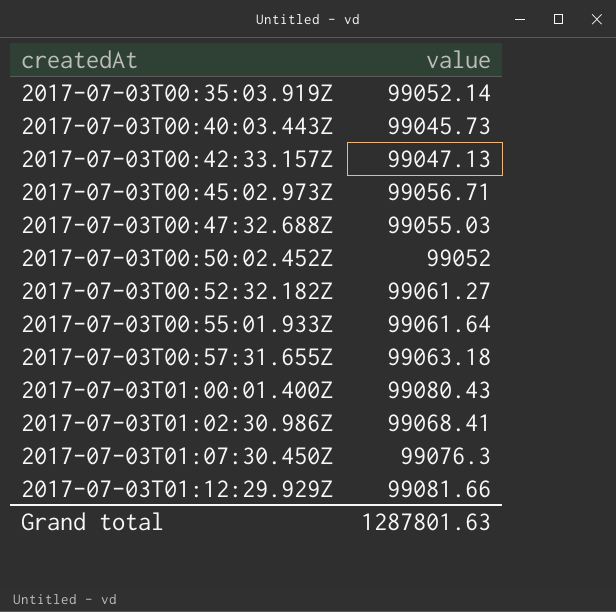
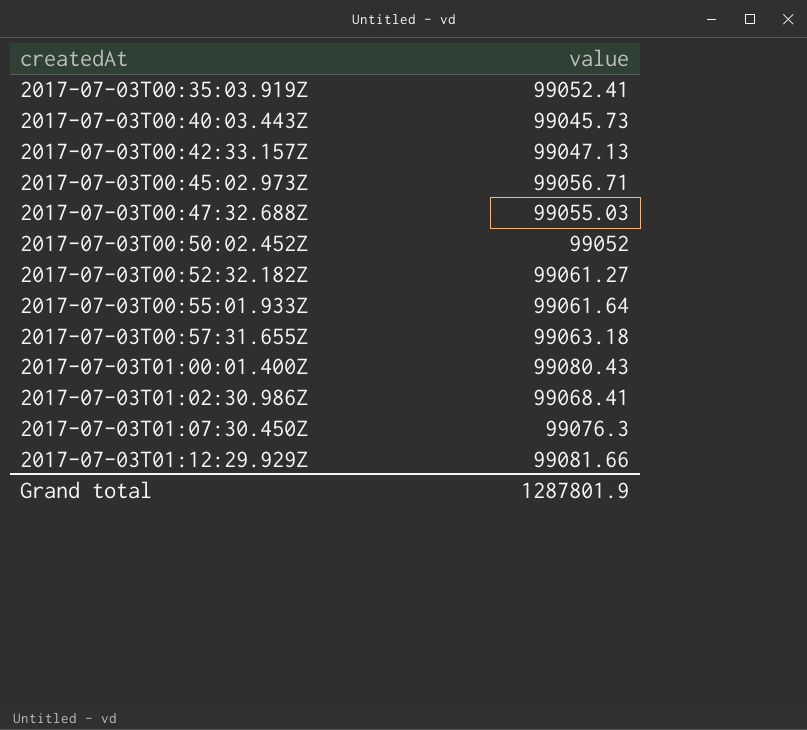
2017-07-03T00:35:03.919Z | value: 99052.14 -> 99052.41
Grand total | value: 1287801.63 -> 1287801.9

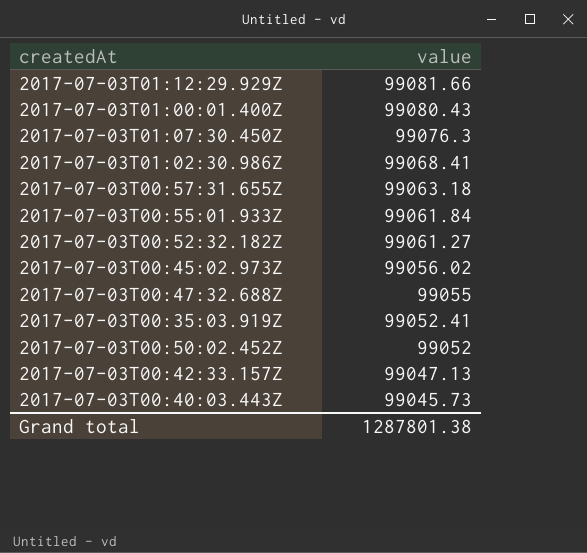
row order: createdAt ascending -> value descending
2017-07-03T00:55:01.933Z | value: 99061.64 -> 99061.84
2017-07-03T00:45:02.973Z | value: 99056.71 -> 99056.02
2017-07-03T00:47:32.688Z | value: 99055.03 -> 99055
Grand total | value: 1287801.9 -> 1287801.38

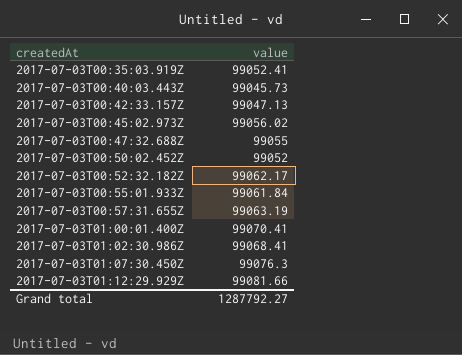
row order: value descending -> createdAt ascending
2017-07-03T00:52:32.182Z | value: 99061.27 -> 99062.17
2017-07-03T00:57:31.655Z | value: 99063.18 -> 99063.19
2017-07-03T01:00:01.400Z | value: 99080.43 -> 99070.41
Grand total | value: 1287801.38 -> 1287792.27

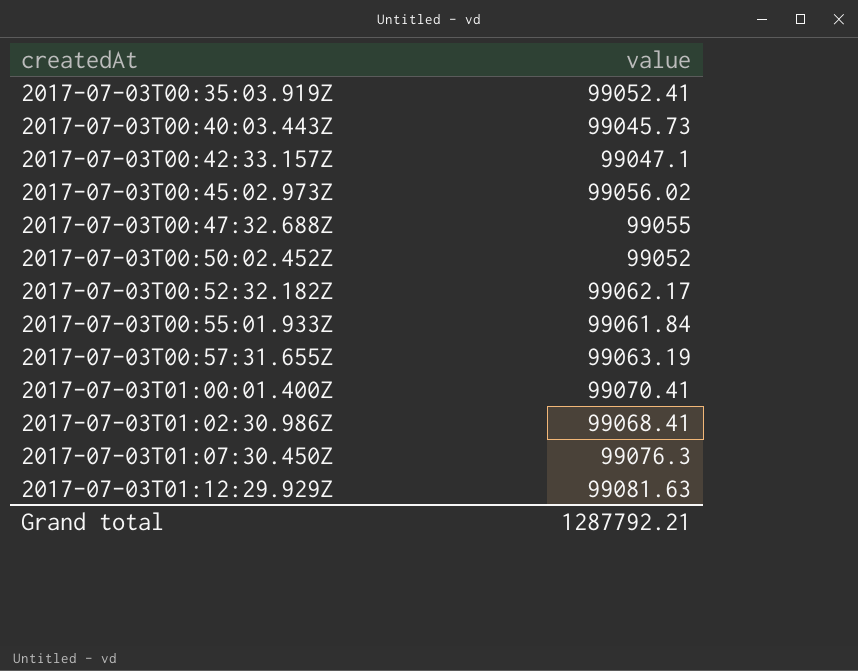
2017-07-03T00:42:33.157Z | value: 99047.13 -> 99047.1
2017-07-03T01:12:29.929Z | value: 99081.66 -> 99081.63
Grand total | value: 1287792.27 -> 1287792.21

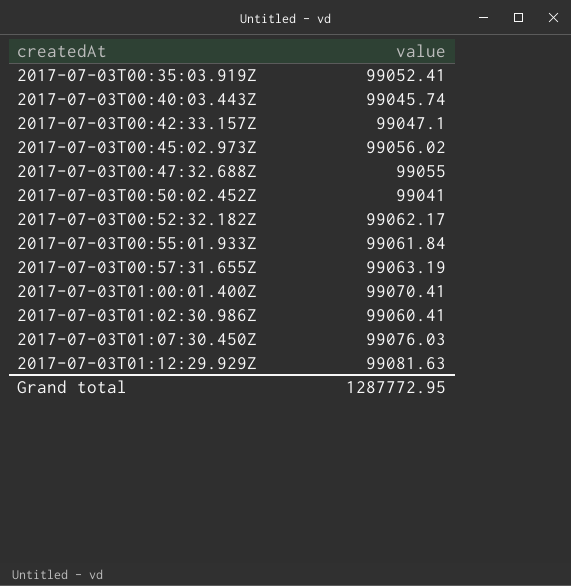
2017-07-03T00:40:03.443Z | value: 99045.73 -> 99045.74
2017-07-03T00:50:02.452Z | value: 99052 -> 99041
2017-07-03T01:02:30.986Z | value: 99068.41 -> 99060.41
2017-07-03T01:07:30.450Z | value: 99076.3 -> 99076.03
Grand total | value: 1287792.21 -> 1287772.95

